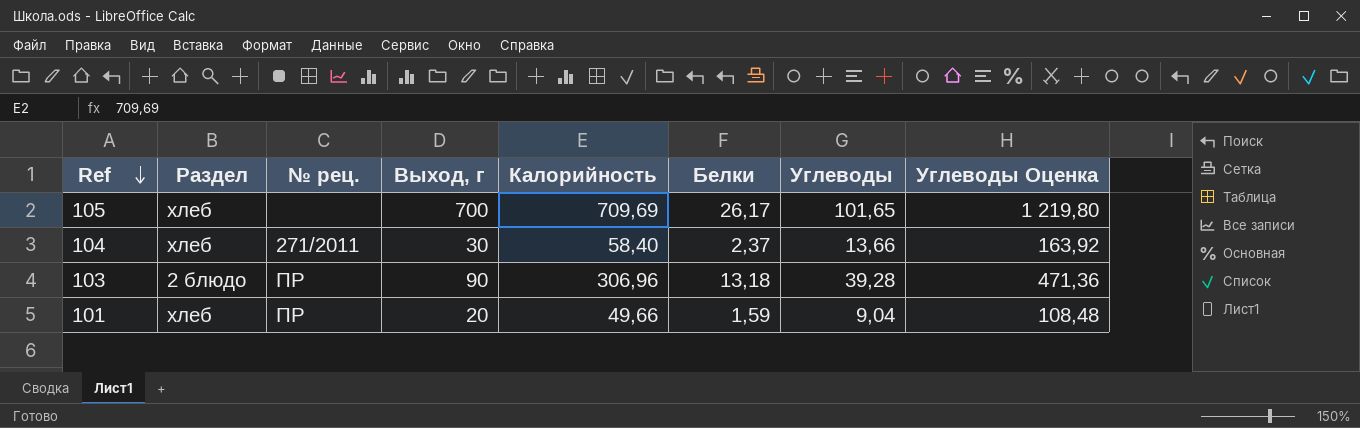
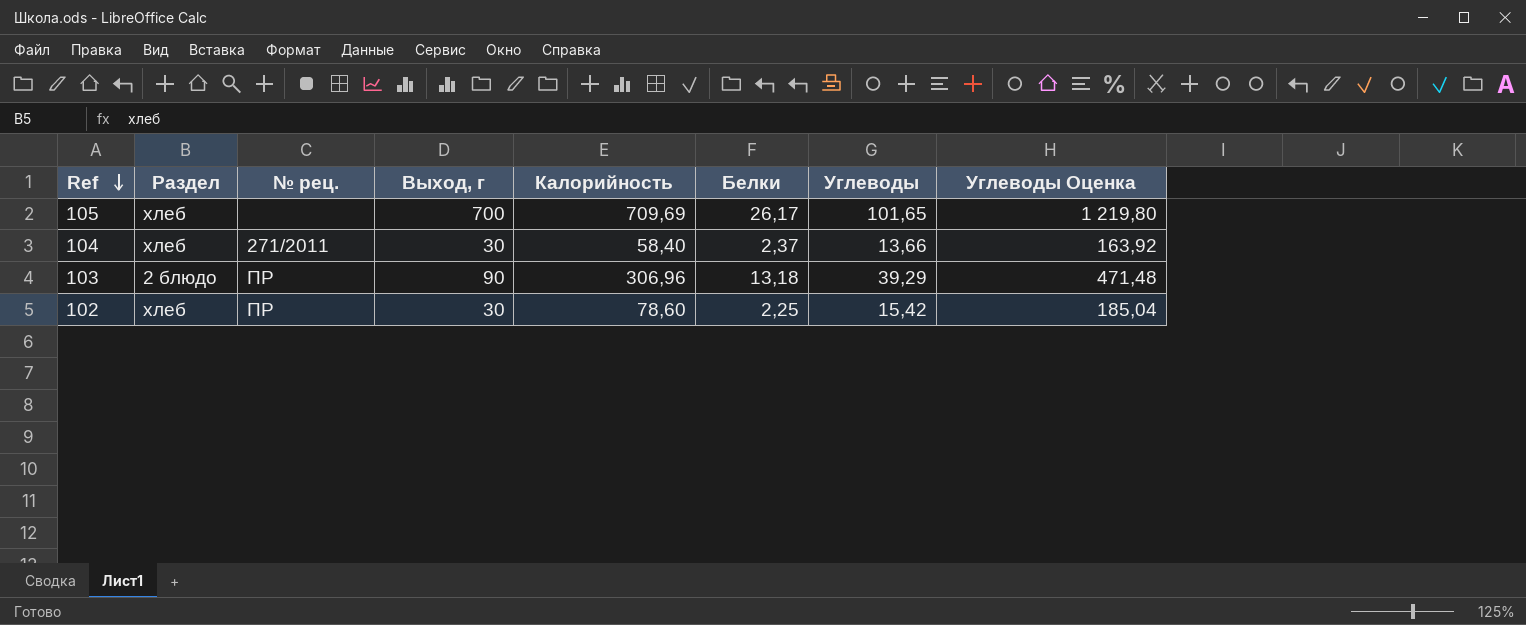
row 101: хлеб | ПР | 20 | 49,66 | 1,59 | 9,04 | 108,48 -> none
103 | Углеводы: 39,28 -> 39,29
103 | Углеводы Оценка: 471,36 -> 471,48
row 102: none -> хлеб | ПР | 30 | 78,60 | 2,25 | 15,42 | 185,04

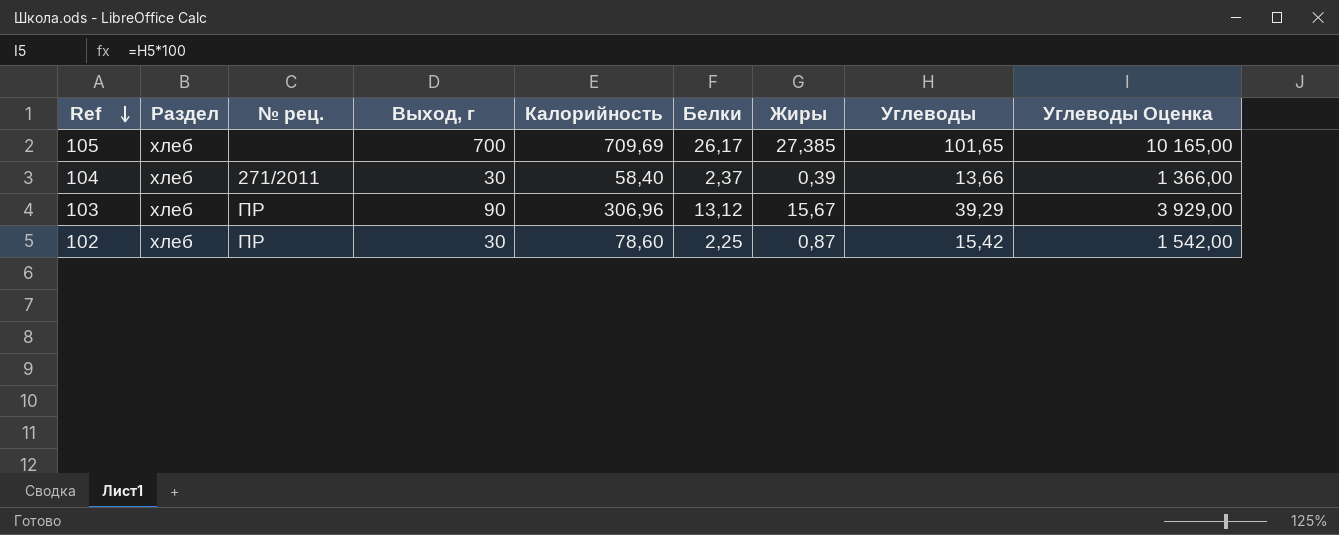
column Жиры | position: none -> 7
column Углеводы Оценка | formula: [Углеводы] * 12 -> [Углеводы] * 100
103 | Раздел: 2 блюдо -> хлеб
103 | Белки: 13,18 -> 13,12

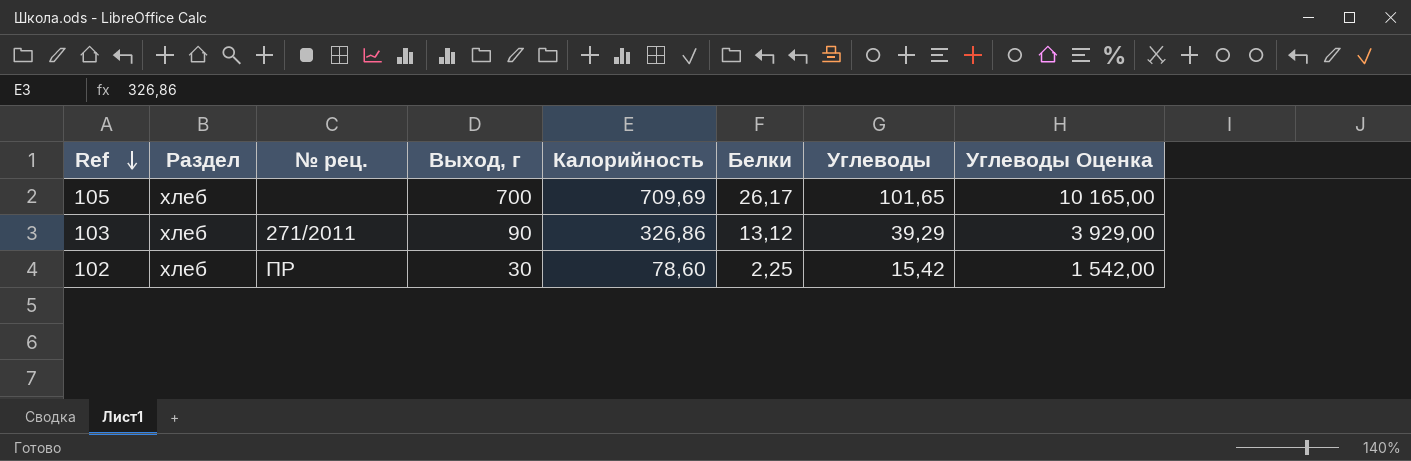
column Жиры | position: 7 -> none
row 104: хлеб | 271/2011 | 30 | 58,40 | 2,37 | 0,39 | 13,66 | 1 366,00 -> none
103 | № рец.: ПР -> 271/2011
103 | Калорийность: 306,96 -> 326,86

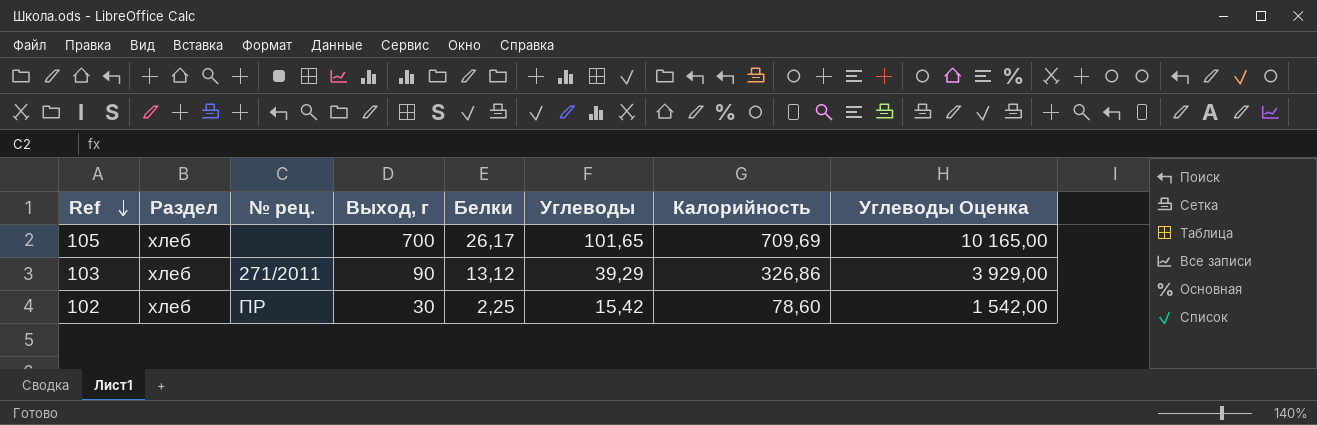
column Калорийность | position: 5 -> 7

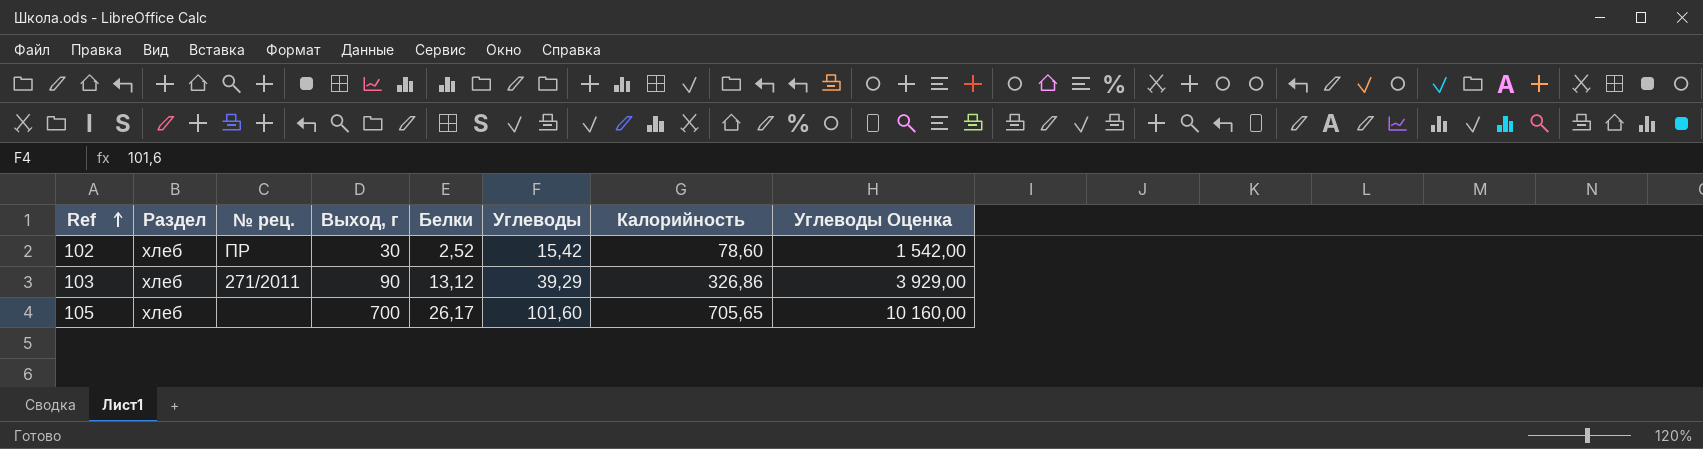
row order: Ref descending -> Ref ascending
102 | Белки: 2,25 -> 2,52
105 | Углеводы: 101,65 -> 101,60
105 | Калорийность: 709,69 -> 705,65
105 | Углеводы Оценка: 10 165,00 -> 10 160,00

